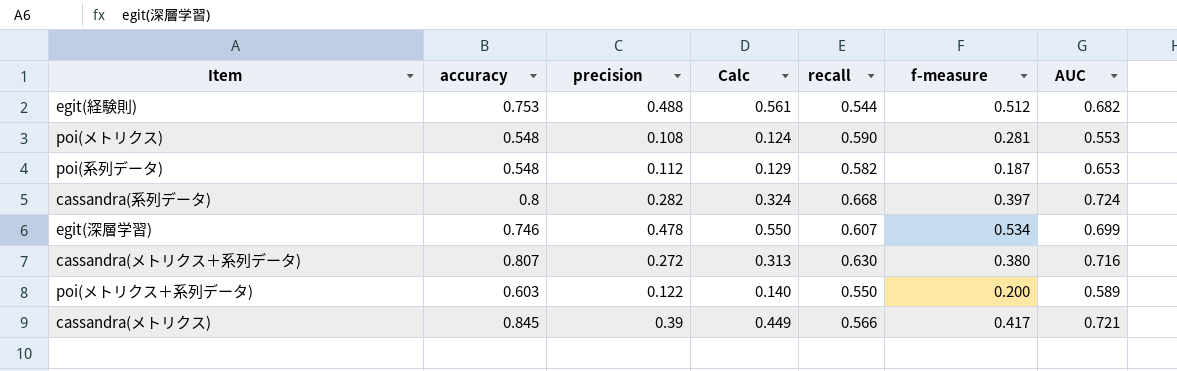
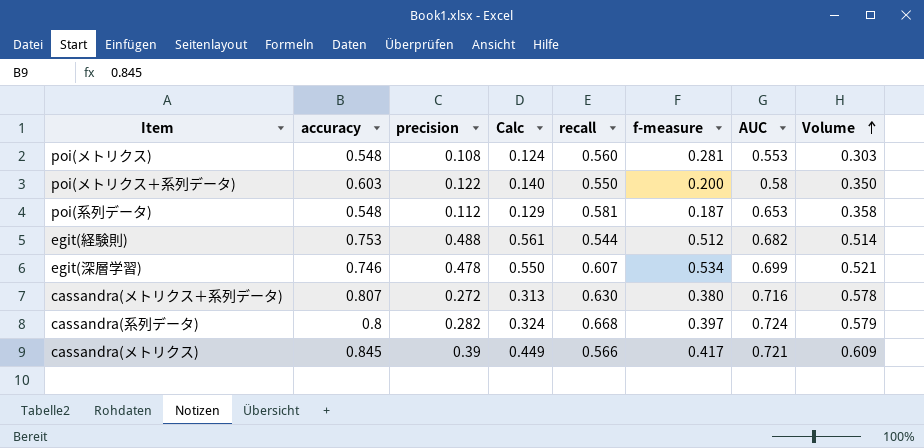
row order: none -> Volume ascending
column Volume | formula: none -> [accuracy] * [AUC]
poi(メトリクス) | recall: 0.590 -> 0.560
poi(メトリクス＋系列データ) | AUC: 0.589 -> 0.58
poi(系列データ) | recall: 0.582 -> 0.581

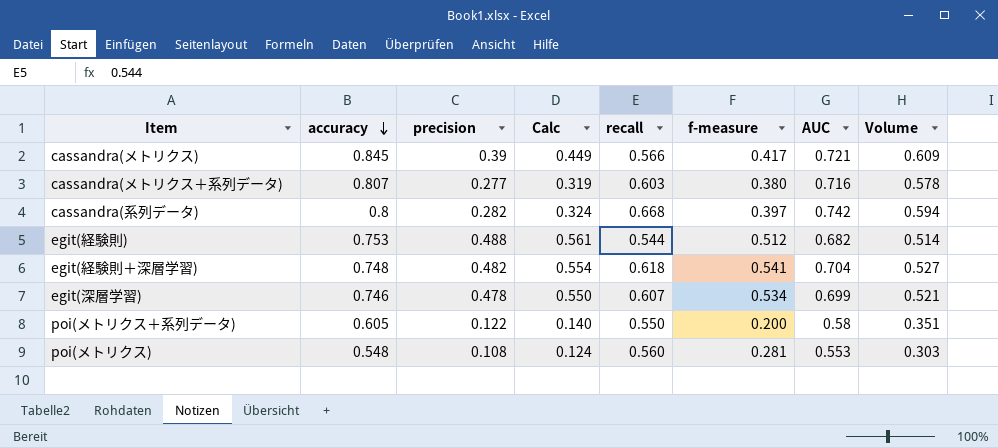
row order: Volume ascending -> accuracy descending
row poi(系列データ): 0.548 | 0.112 | 0.129 | 0.581 | 0.187 | 0.653 | 0.358 -> none
cassandra(メトリクス＋系列データ) | precision: 0.272 -> 0.277
cassandra(メトリクス＋系列データ) | Calc: 0.313 -> 0.319
cassandra(メトリクス＋系列データ) | recall: 0.630 -> 0.603
cassandra(系列データ) | AUC: 0.724 -> 0.742
cassandra(系列データ) | Volume: 0.579 -> 0.594
row egit(経験則＋深層学習): none -> 0.748 | 0.482 | 0.554 | 0.618 | 0.541 | 0.704 | 0.527
poi(メトリクス＋系列データ) | accuracy: 0.603 -> 0.605
poi(メトリクス＋系列データ) | Volume: 0.350 -> 0.351

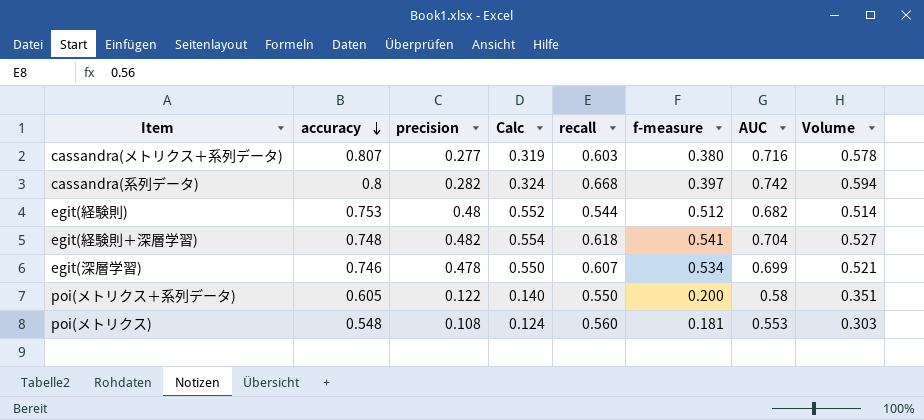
row cassandra(メトリクス): 0.845 | 0.39 | 0.449 | 0.566 | 0.417 | 0.721 | 0.609 -> none
egit(経験則) | precision: 0.488 -> 0.48
egit(経験則) | Calc: 0.561 -> 0.552
poi(メトリクス) | f-measure: 0.281 -> 0.181

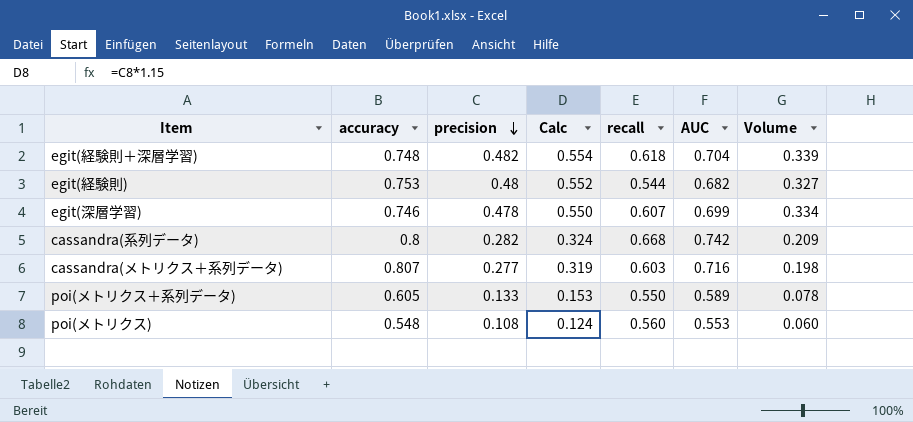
row order: accuracy descending -> precision descending
column f-measure | position: 6 -> none
column Volume | formula: [accuracy] * [AUC] -> [precision] * [AUC]
poi(メトリクス＋系列データ) | precision: 0.122 -> 0.133
poi(メトリクス＋系列データ) | Calc: 0.140 -> 0.153
poi(メトリクス＋系列データ) | AUC: 0.58 -> 0.589

